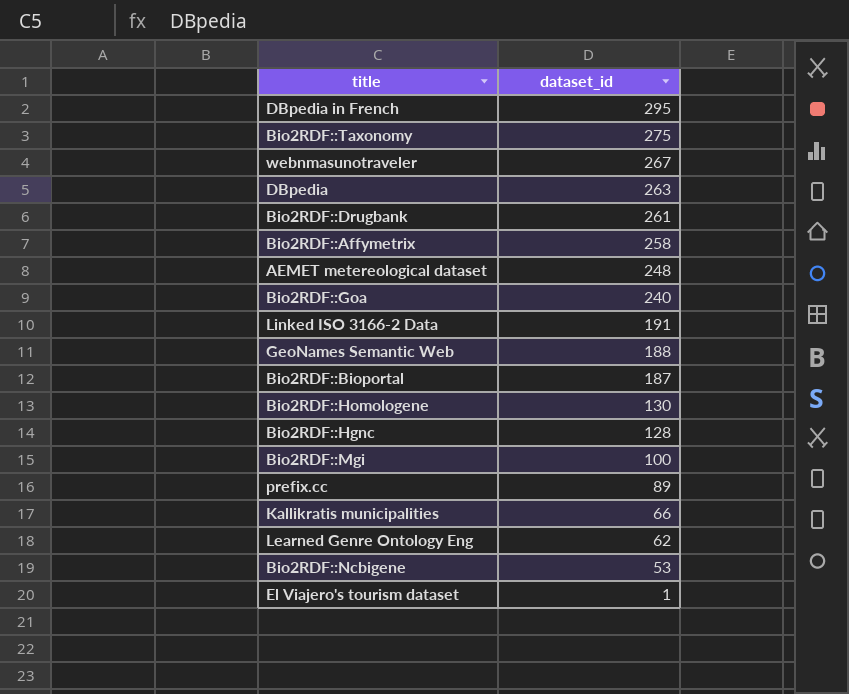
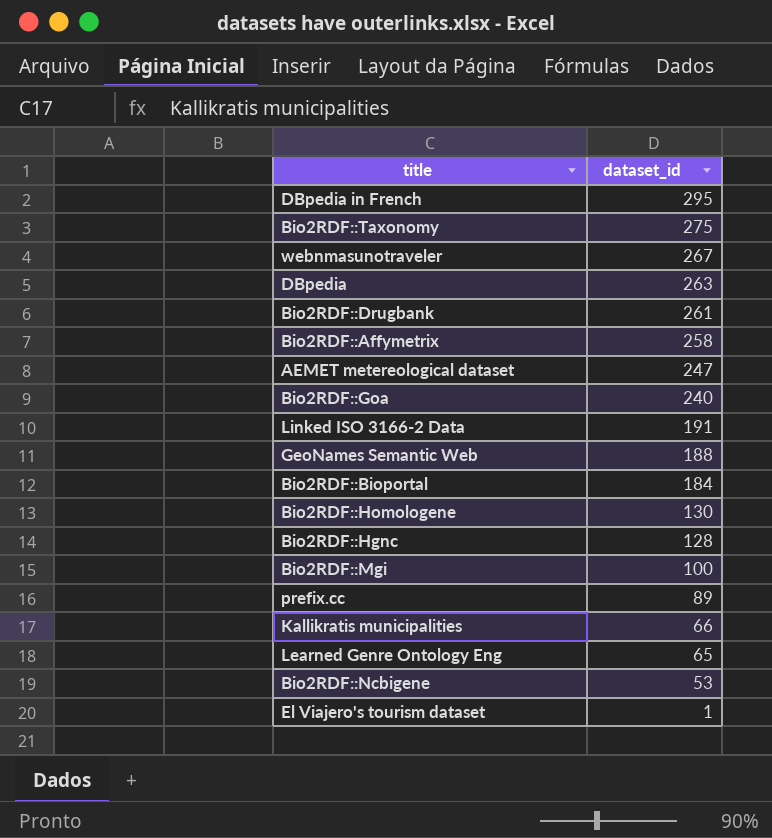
AEMET metereological dataset | dataset_id: 248 -> 247
Bio2RDF::Bioportal | dataset_id: 187 -> 184
Learned Genre Ontology Eng | dataset_id: 62 -> 65

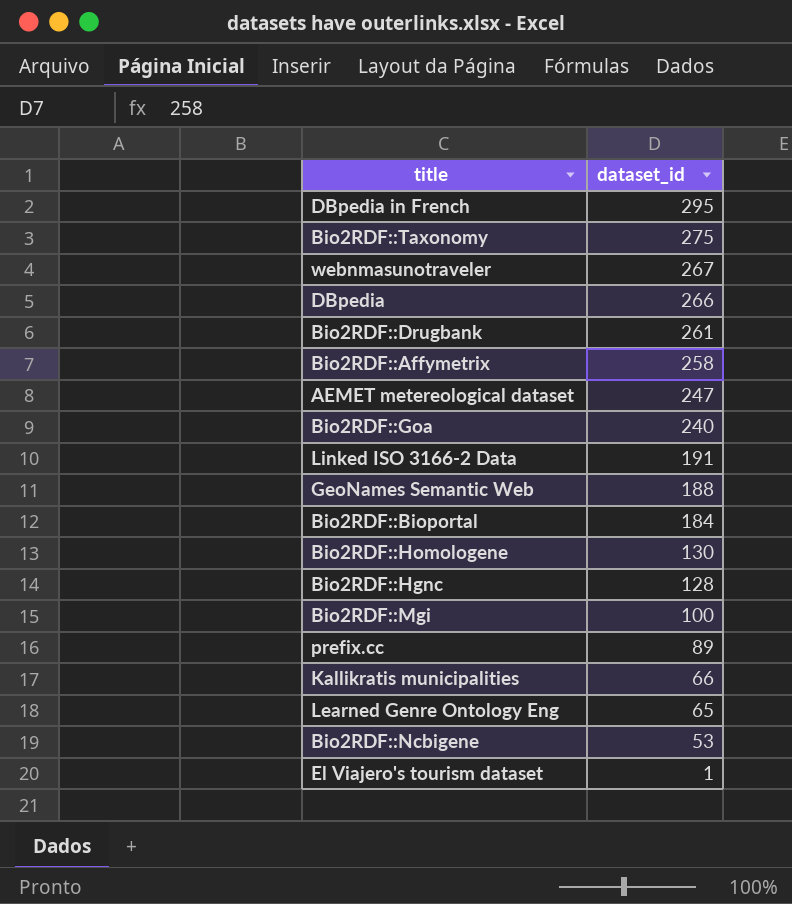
DBpedia | dataset_id: 263 -> 266

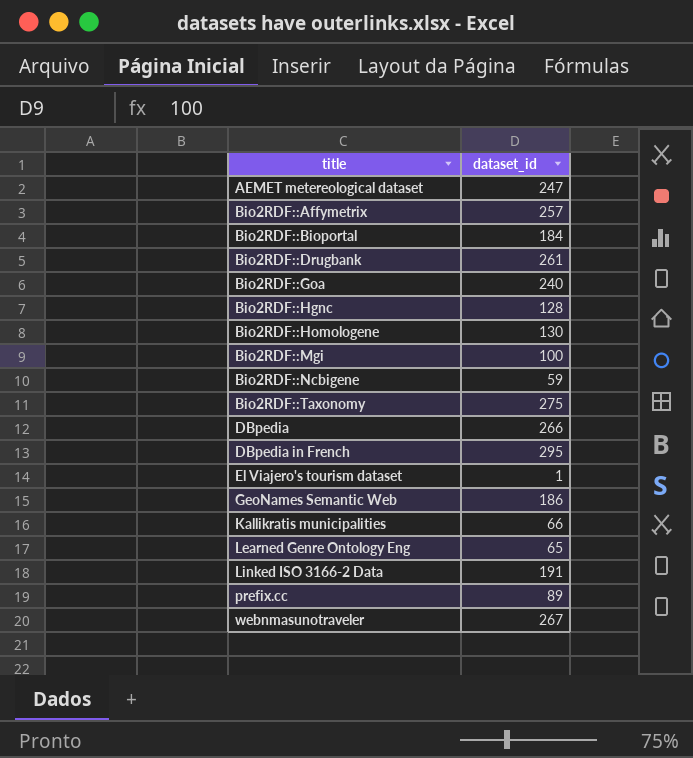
row order: dataset_id descending -> title ascending
Bio2RDF::Affymetrix | dataset_id: 258 -> 257
Bio2RDF::Ncbigene | dataset_id: 53 -> 59
GeoNames Semantic Web | dataset_id: 188 -> 186

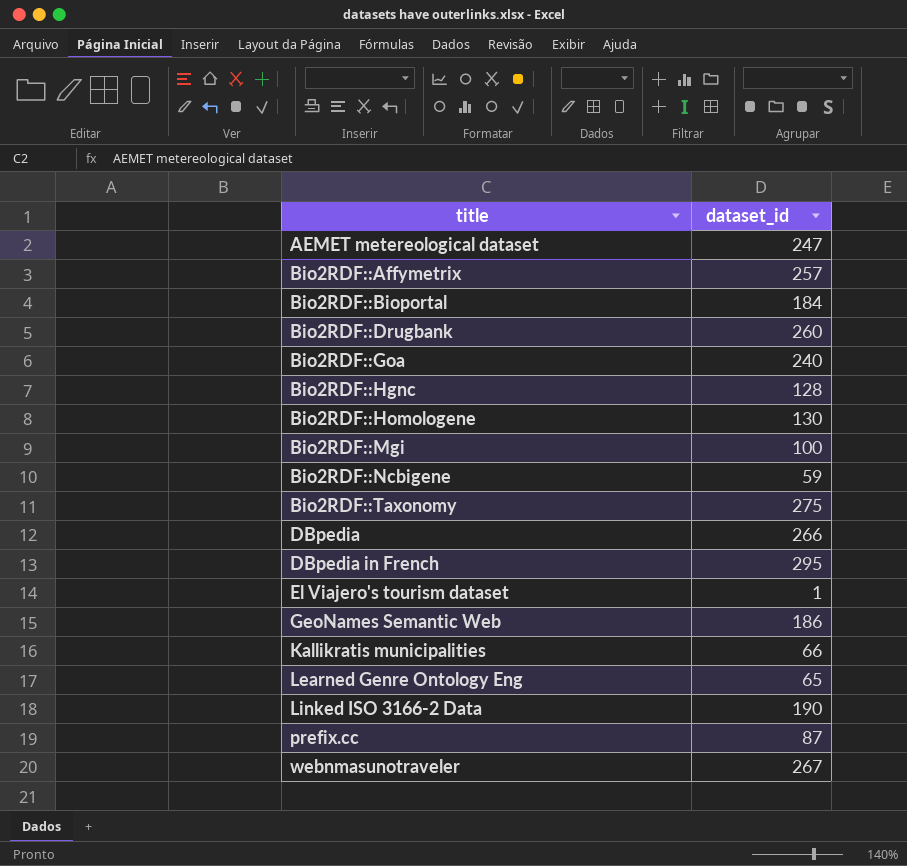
Bio2RDF::Drugbank | dataset_id: 261 -> 260
Linked ISO 3166-2 Data | dataset_id: 191 -> 190
prefix.cc | dataset_id: 89 -> 87

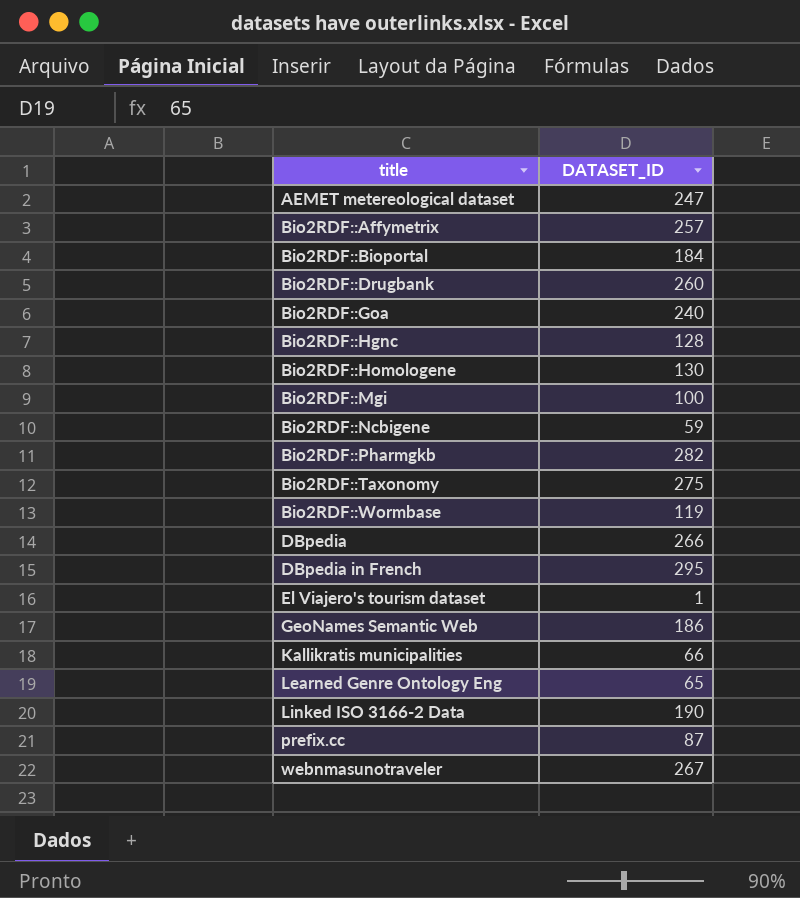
column name: dataset_id -> DATASET_ID
row Bio2RDF::Pharmgkb: none -> 282
row Bio2RDF::Wormbase: none -> 119

